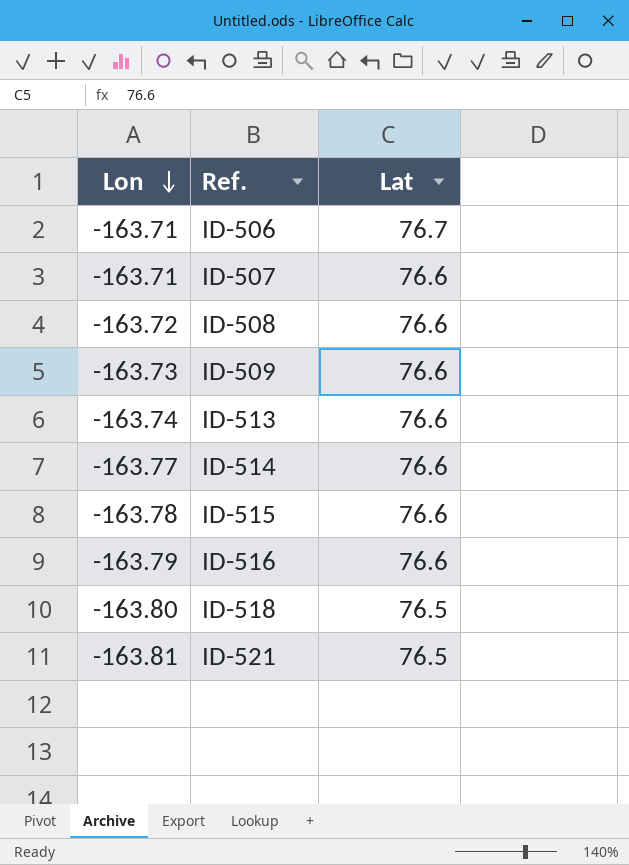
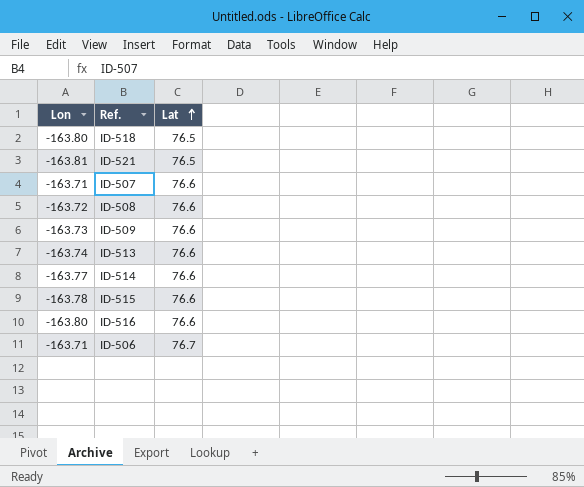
row order: Lon descending -> Lat ascending
ID-516 | Lon: -163.79 -> -163.80

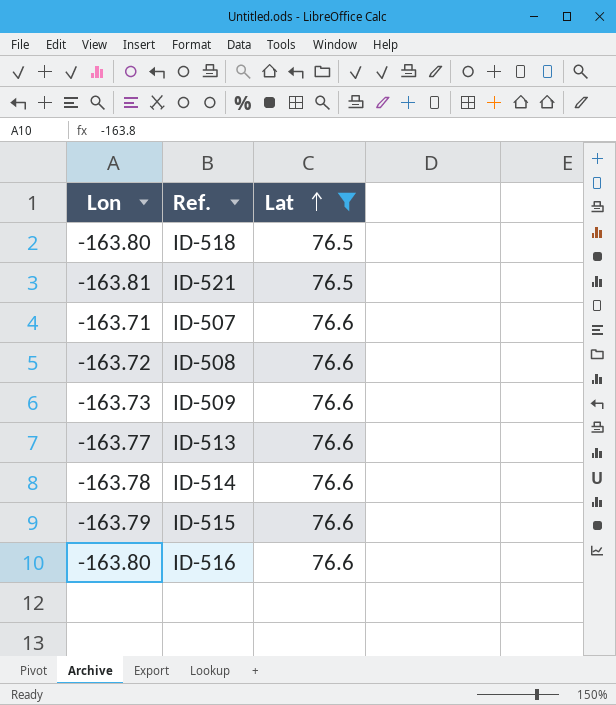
filter: none -> Lat != 76.7
ID-513 | Lon: -163.74 -> -163.77
ID-514 | Lon: -163.77 -> -163.78
ID-515 | Lon: -163.78 -> -163.79

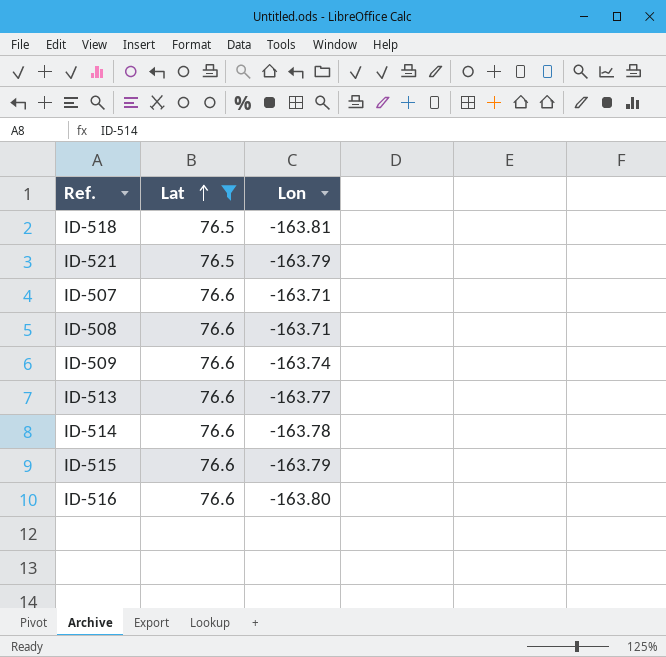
column Lon | position: 1 -> 3
ID-518 | Lon: -163.80 -> -163.81
ID-521 | Lon: -163.81 -> -163.79
ID-508 | Lon: -163.72 -> -163.71
ID-509 | Lon: -163.73 -> -163.74

